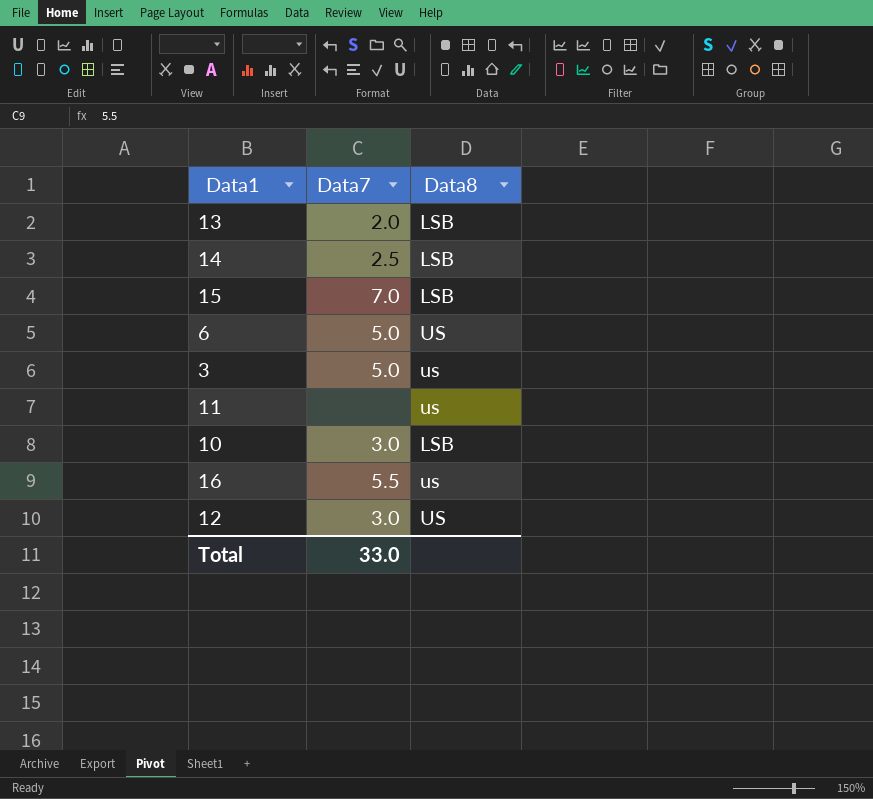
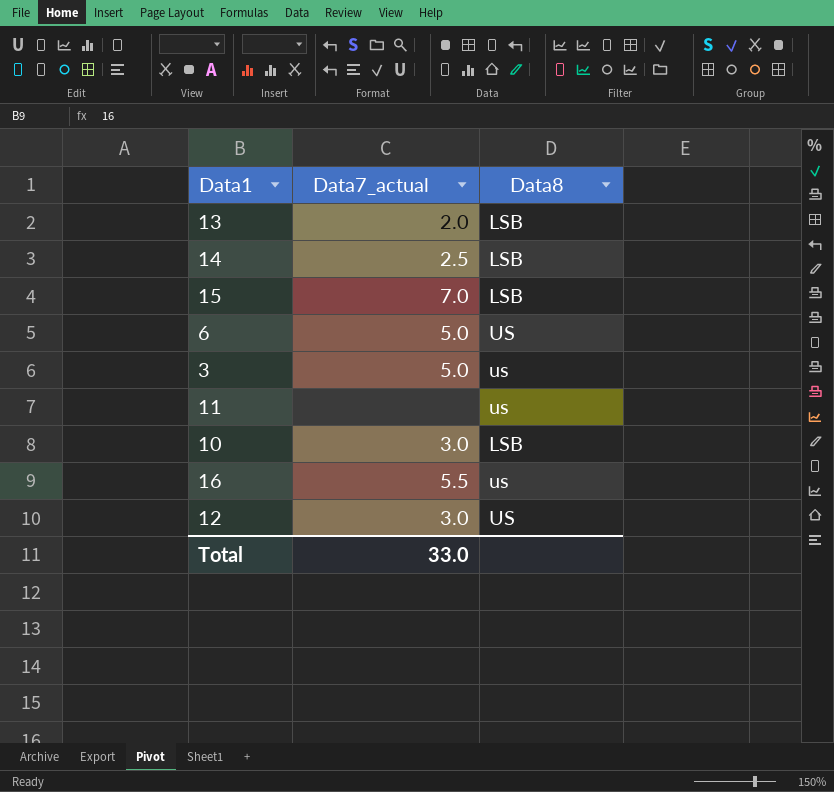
column name: Data7 -> Data7_actual

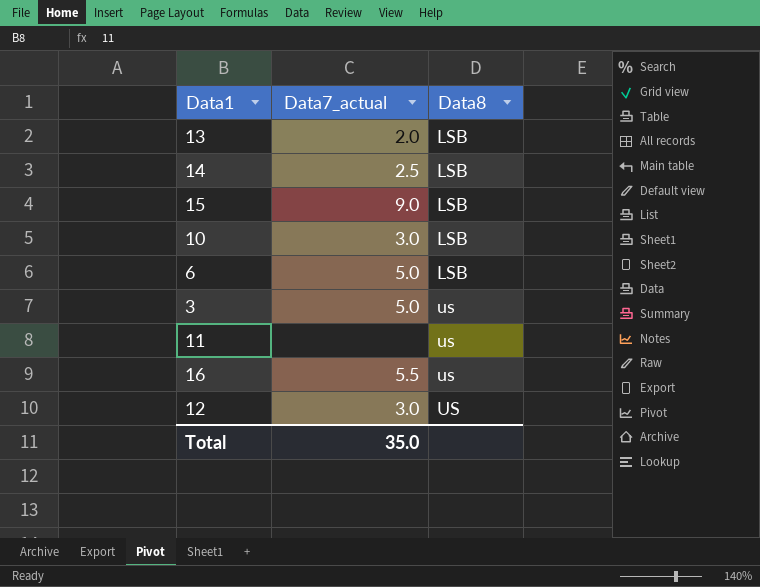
row order: none -> Data8 ascending
15 | Data7_actual: 7.0 -> 9.0
6 | Data8: US -> LSB
Total | Data7_actual: 33.0 -> 35.0

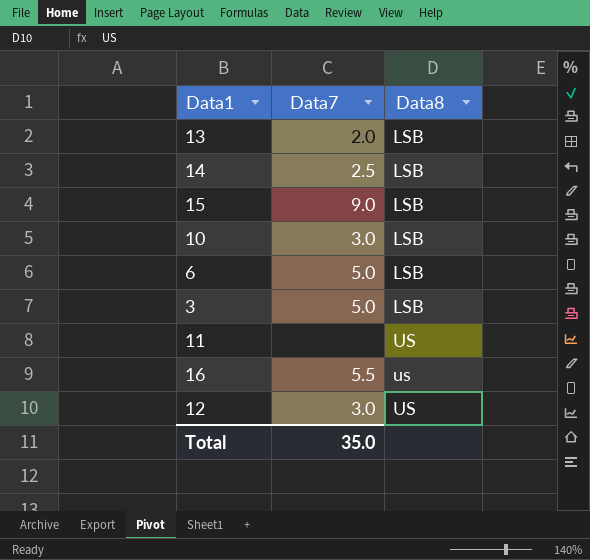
column name: Data7_actual -> Data7
3 | Data8: us -> LSB
11 | Data8: us -> US

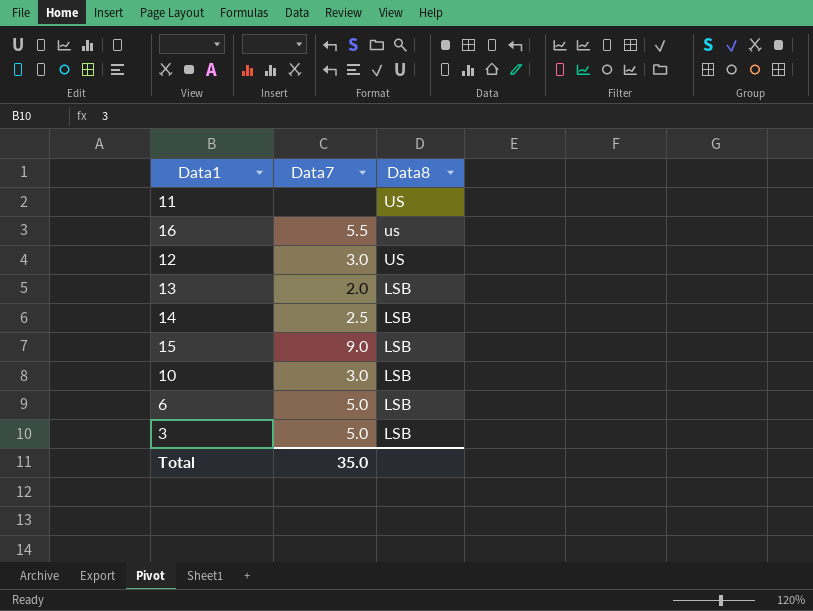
row order: Data8 ascending -> Data8 descending

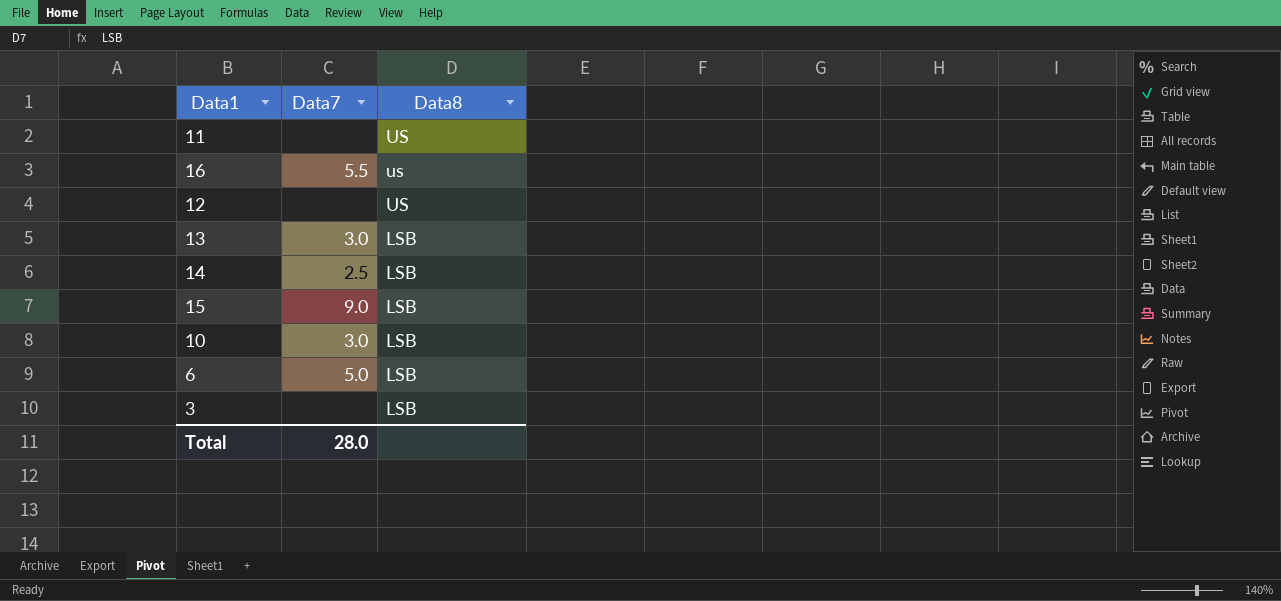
12 | Data7: 3.0 -> none
13 | Data7: 2.0 -> 3.0
3 | Data7: 5.0 -> none
Total | Data7: 35.0 -> 28.0

